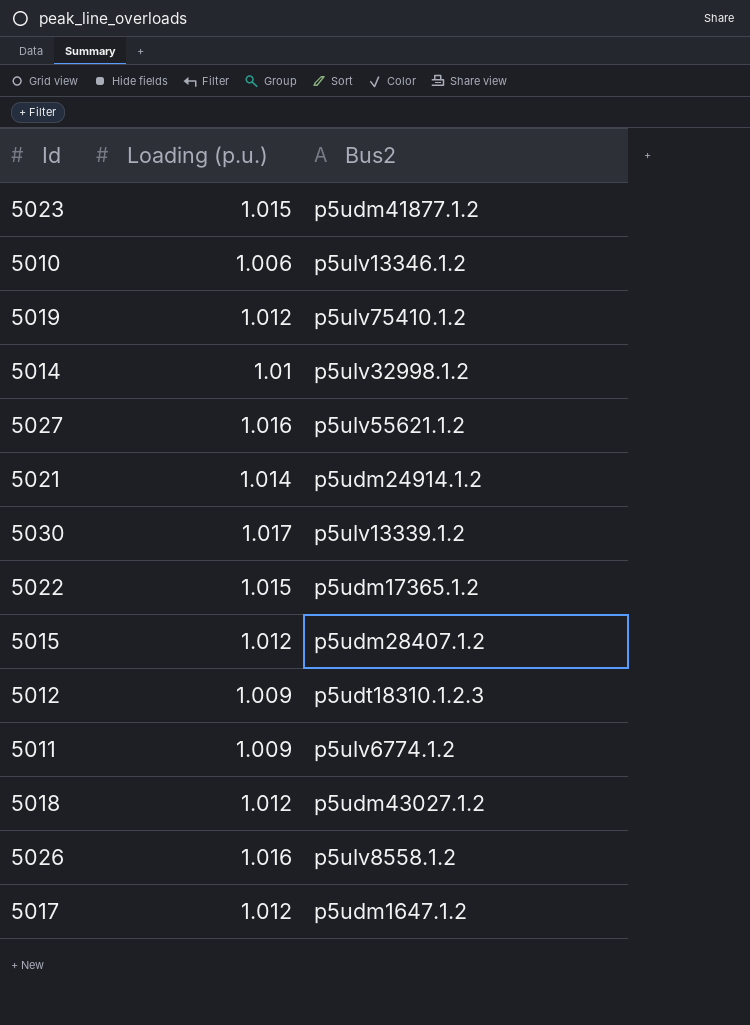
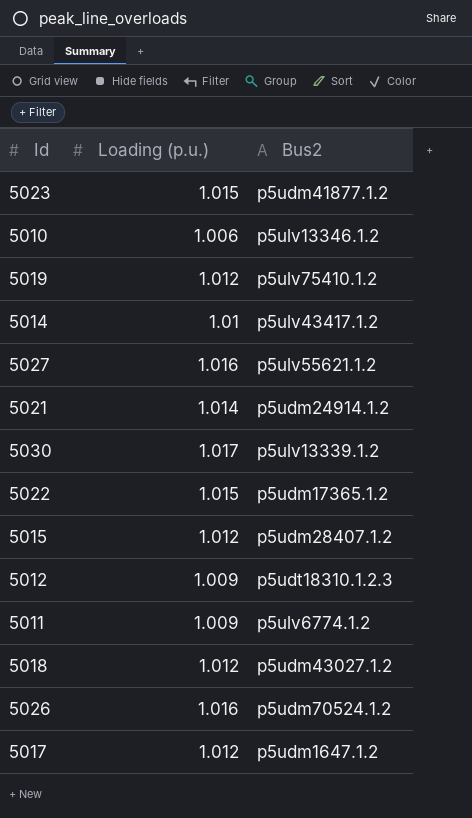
5014 | Bus2: p5ulv32998.1.2 -> p5ulv43417.1.2
5026 | Bus2: p5ulv8558.1.2 -> p5udm70524.1.2

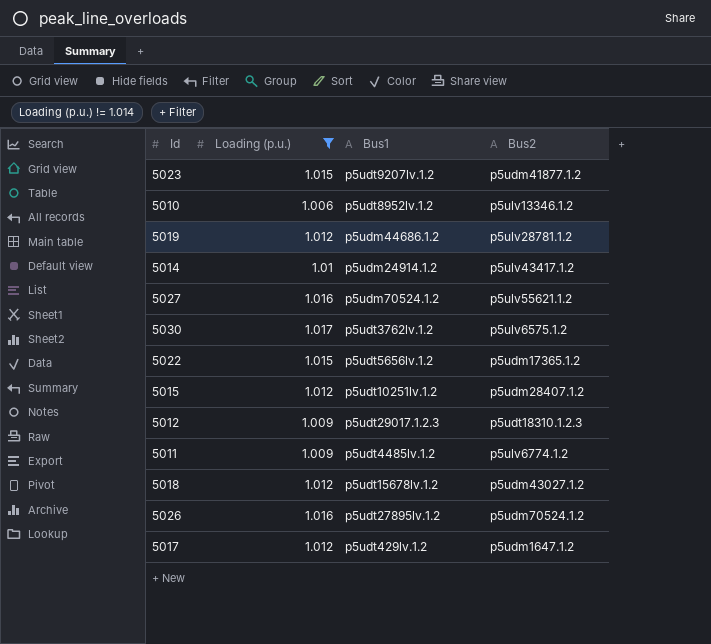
filter: none -> Loading (p.u.) != 1.014
column Bus1 | position: none -> 3
5019 | Bus2: p5ulv75410.1.2 -> p5ulv28781.1.2
5030 | Bus2: p5ulv13339.1.2 -> p5ulv6575.1.2

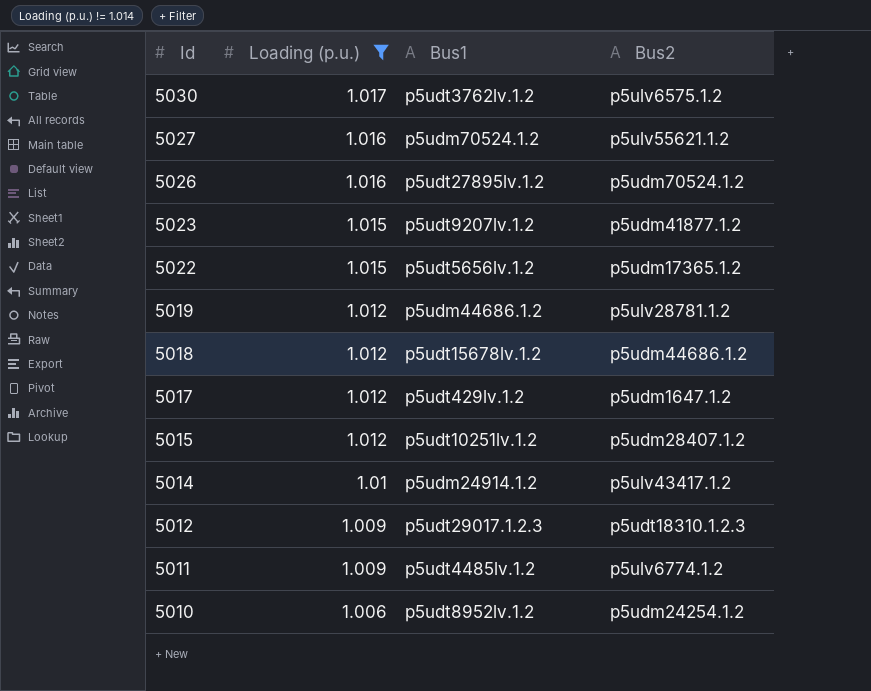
row order: none -> Id descending
5018 | Bus2: p5udm43027.1.2 -> p5udm44686.1.2
5010 | Bus2: p5ulv13346.1.2 -> p5udm24254.1.2

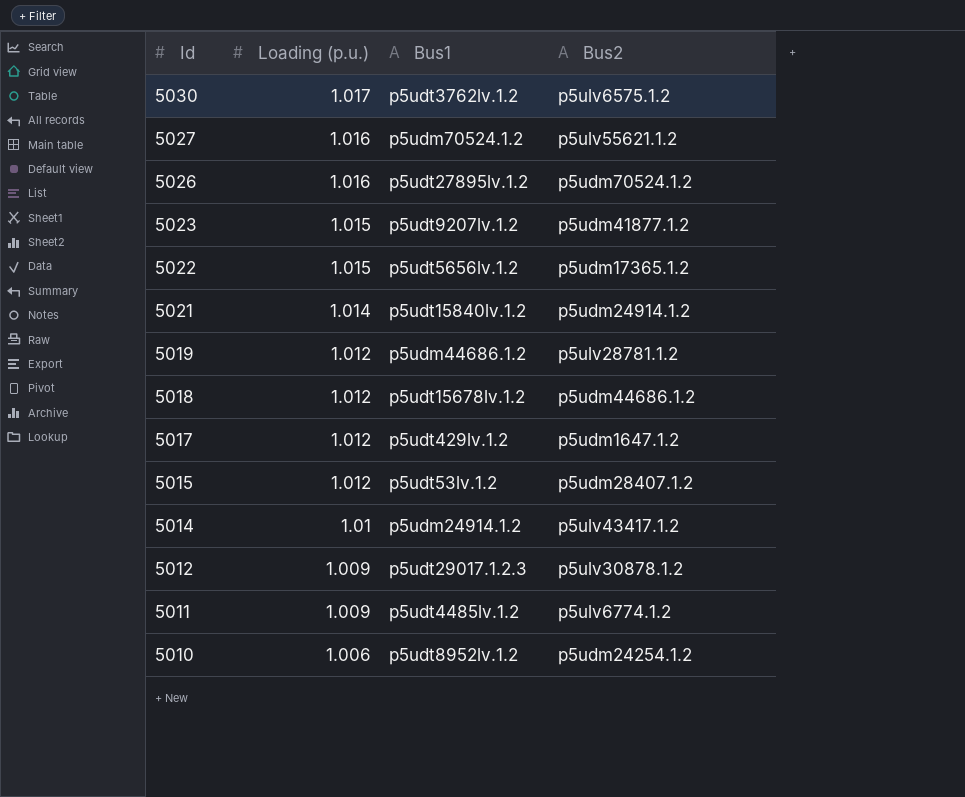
filter: Loading (p.u.) != 1.014 -> none
5015 | Bus1: p5udt10251lv.1.2 -> p5udt53lv.1.2
5012 | Bus2: p5udt18310.1.2.3 -> p5ulv30878.1.2

